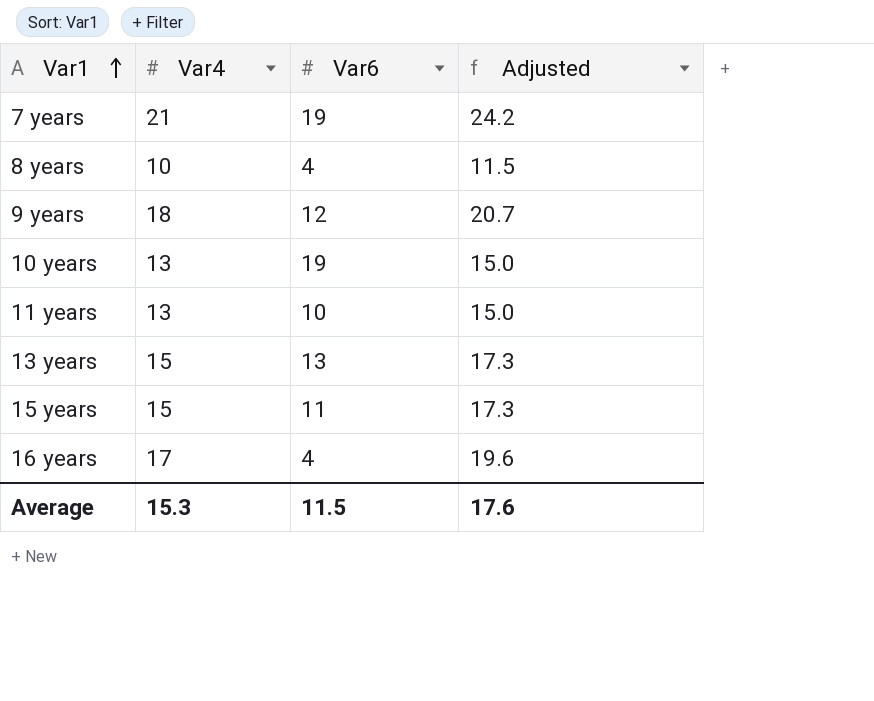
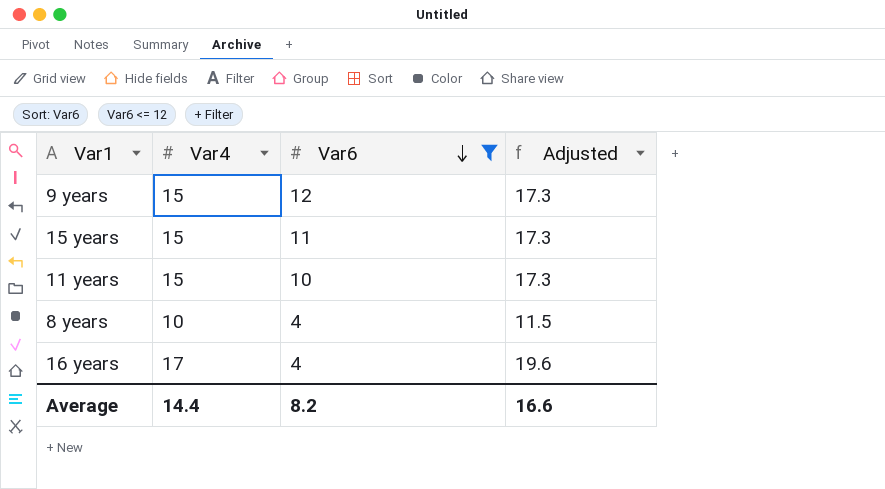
filter: none -> Var6 <= 12
row order: Var1 ascending -> Var6 descending
9 years | Var4: 18 -> 15
9 years | Adjusted: 20.7 -> 17.3
11 years | Var4: 13 -> 15
11 years | Adjusted: 15.0 -> 17.3
Average | Var4: 15.3 -> 14.4
Average | Var6: 11.5 -> 8.2
Average | Adjusted: 17.6 -> 16.6

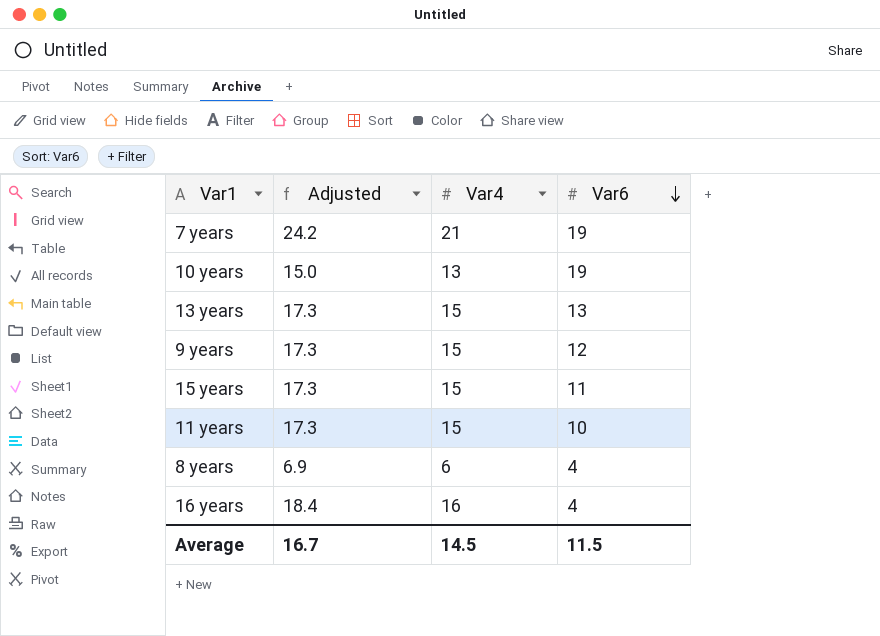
filter: Var6 <= 12 -> none
column Adjusted | position: 4 -> 2
8 years | Adjusted: 11.5 -> 6.9
8 years | Var4: 10 -> 6
16 years | Adjusted: 19.6 -> 18.4
16 years | Var4: 17 -> 16
Average | Adjusted: 16.6 -> 16.7
Average | Var4: 14.4 -> 14.5
Average | Var6: 8.2 -> 11.5

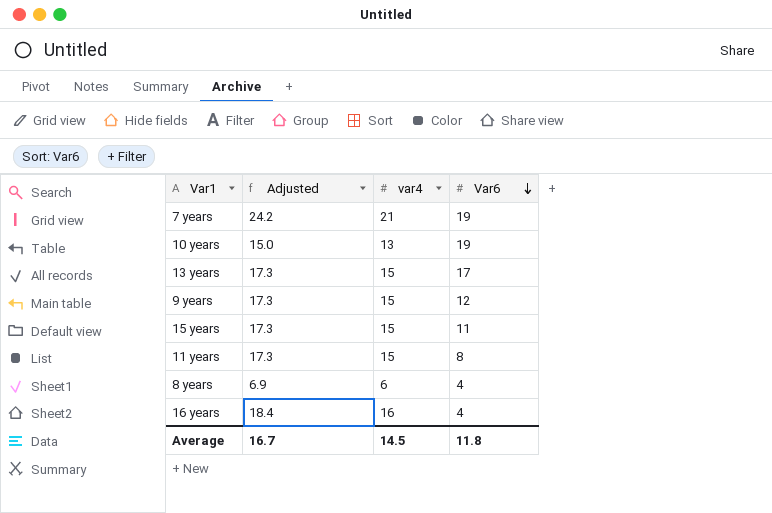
column name: Var4 -> var4
13 years | Var6: 13 -> 17
11 years | Var6: 10 -> 8
Average | Var6: 11.5 -> 11.8

